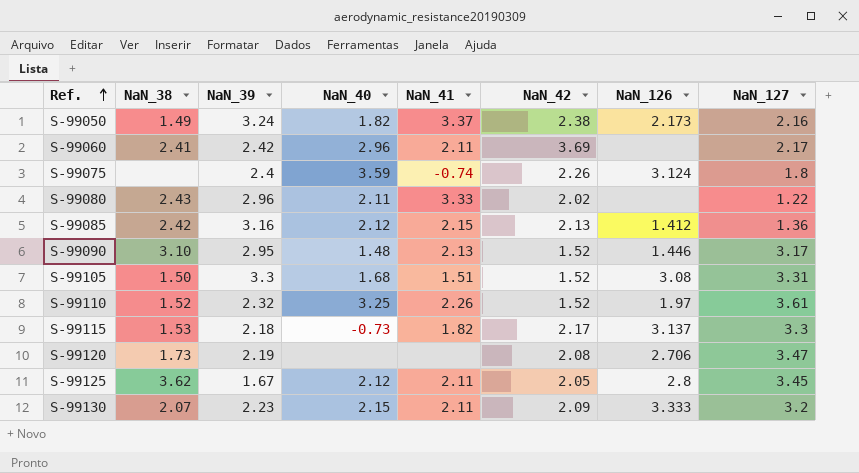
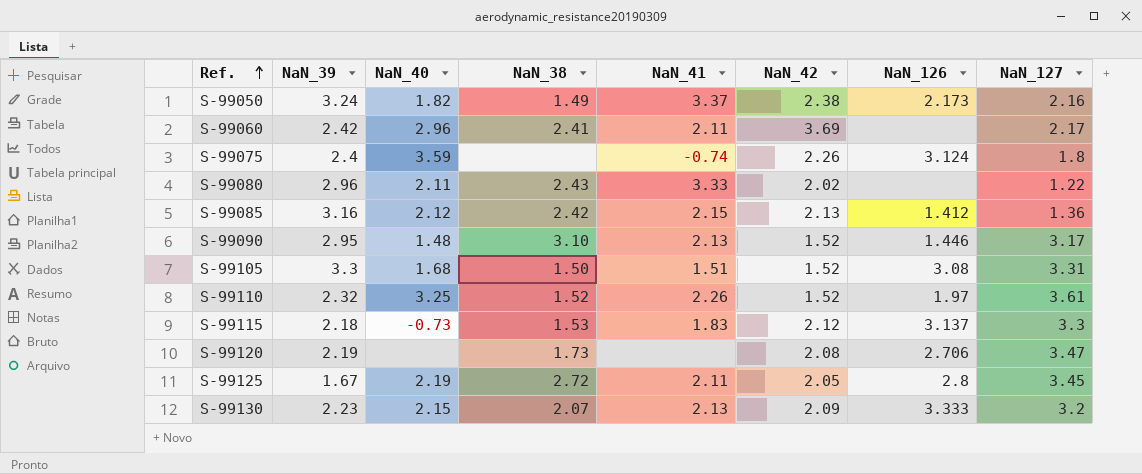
column NaN_38 | position: 2 -> 4
S-99115 | NaN_41: 1.82 -> 1.83
S-99115 | NaN_42: 2.17 -> 2.12
S-99125 | NaN_40: 2.12 -> 2.19
S-99125 | NaN_38: 3.62 -> 2.72
S-99130 | NaN_41: 2.11 -> 2.13

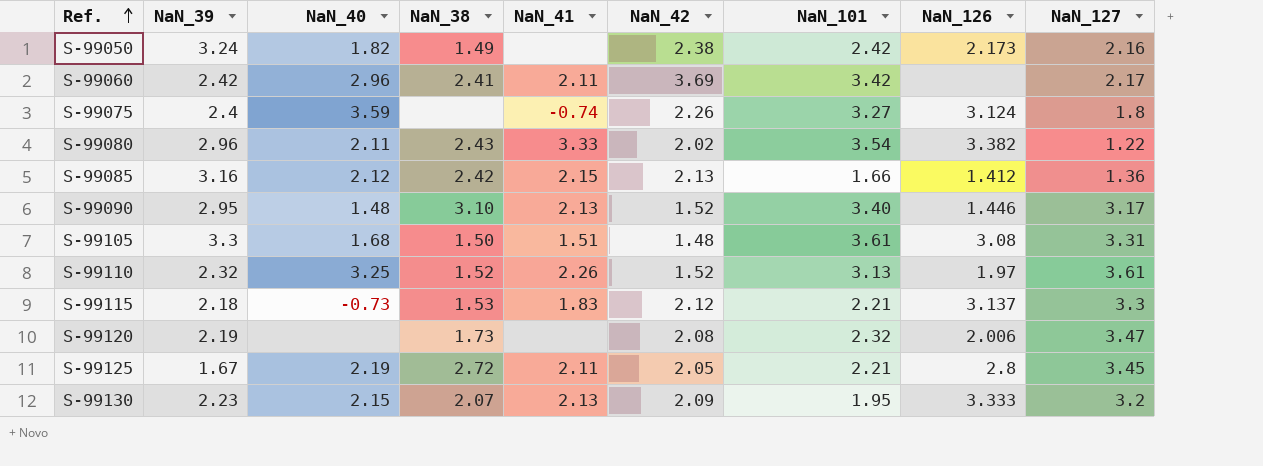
column NaN_101 | position: none -> 7
S-99050 | NaN_41: 3.37 -> none
S-99080 | NaN_126: none -> 3.382
S-99105 | NaN_42: 1.52 -> 1.48
S-99120 | NaN_126: 2.706 -> 2.006

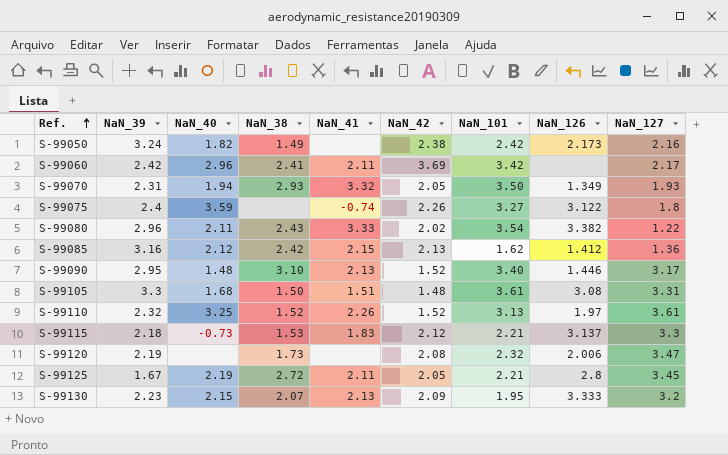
row S-99070: none -> 2.31 | 1.94 | 2.93 | 3.32 | 2.05 | 3.50 | 1.349 | 1.93
S-99075 | NaN_126: 3.124 -> 3.122
S-99085 | NaN_101: 1.66 -> 1.62

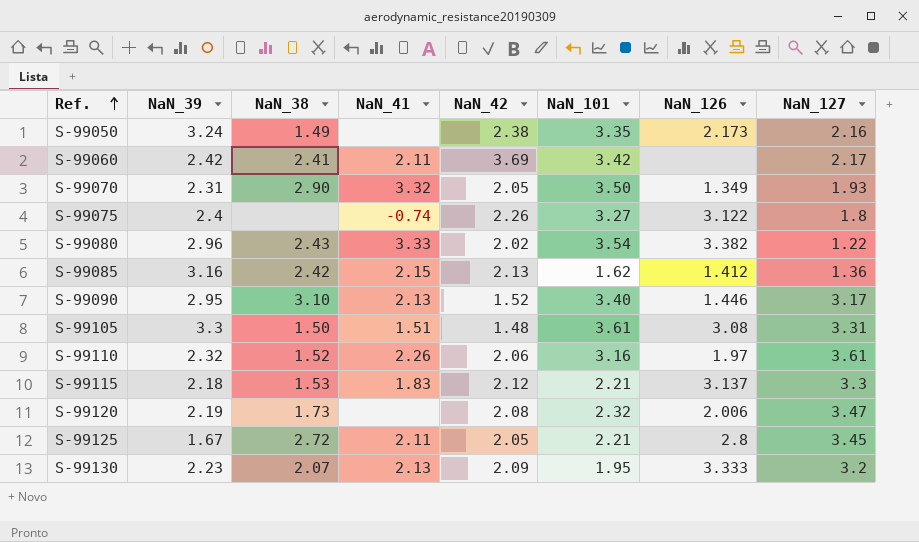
column NaN_40 | position: 3 -> none
S-99050 | NaN_101: 2.42 -> 3.35
S-99070 | NaN_38: 2.93 -> 2.90
S-99110 | NaN_42: 1.52 -> 2.06
S-99110 | NaN_101: 3.13 -> 3.16

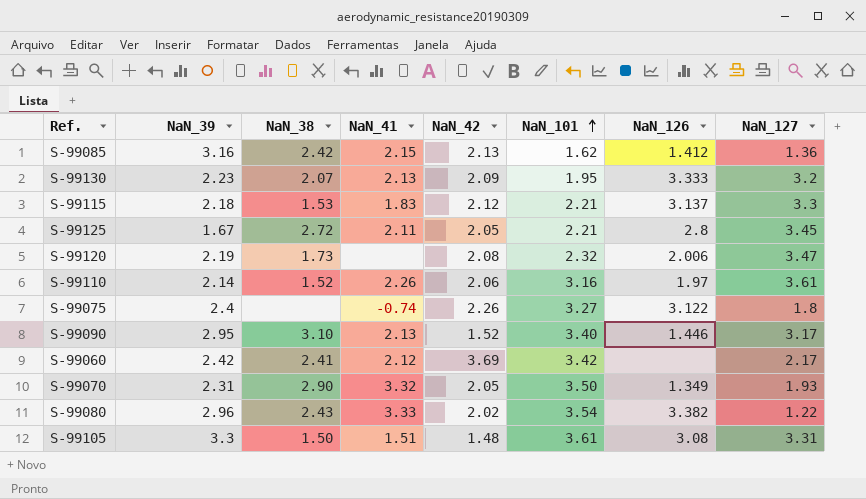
row order: Ref. ascending -> NaN_101 ascending
row S-99050: 3.24 | 1.49 | none | 2.38 | 3.35 | 2.173 | 2.16 -> none
S-99110 | NaN_39: 2.32 -> 2.14
S-99060 | NaN_41: 2.11 -> 2.12

